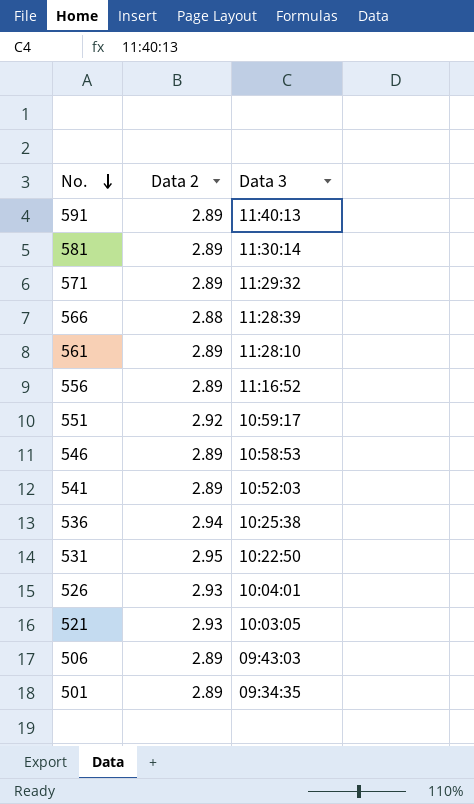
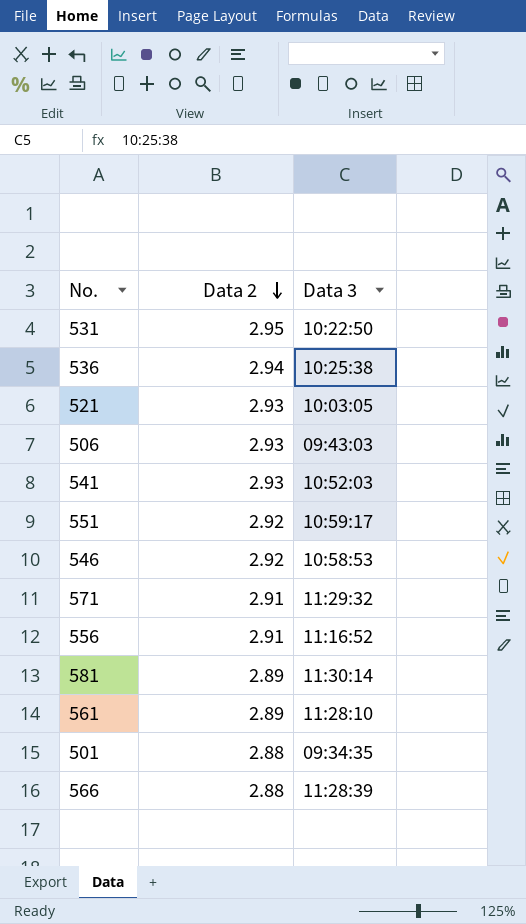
row order: No. descending -> Data 2 descending
row 591: 2.89 | 11:40:13 -> none
row 526: 2.93 | 10:04:01 -> none
506 | Data 2: 2.89 -> 2.93
541 | Data 2: 2.89 -> 2.93
546 | Data 2: 2.89 -> 2.92
571 | Data 2: 2.89 -> 2.91
556 | Data 2: 2.89 -> 2.91
501 | Data 2: 2.89 -> 2.88

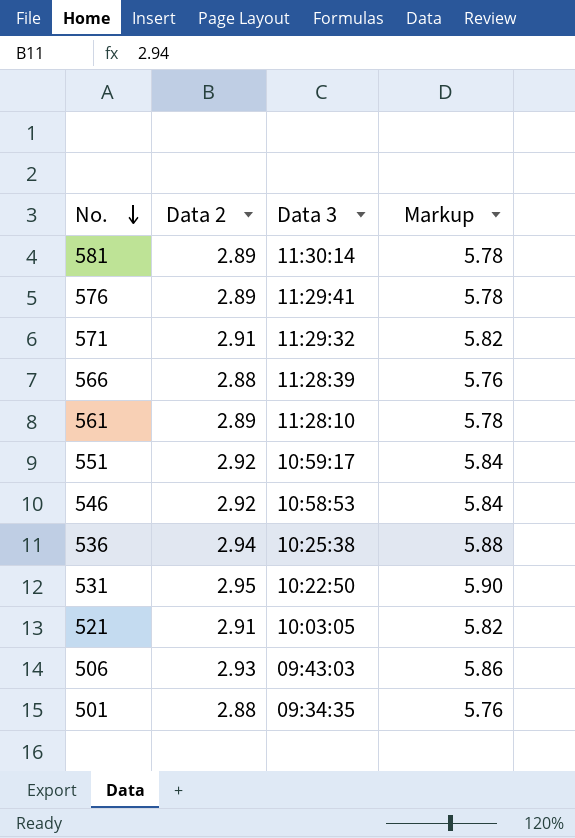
row order: Data 2 descending -> No. descending
column Markup | formula: none -> [Data 2] * 2
row 541: 2.93 | 10:52:03 -> none
row 556: 2.91 | 11:16:52 -> none
row 576: none -> 2.89 | 11:29:41 | 5.78
521 | Data 2: 2.93 -> 2.91

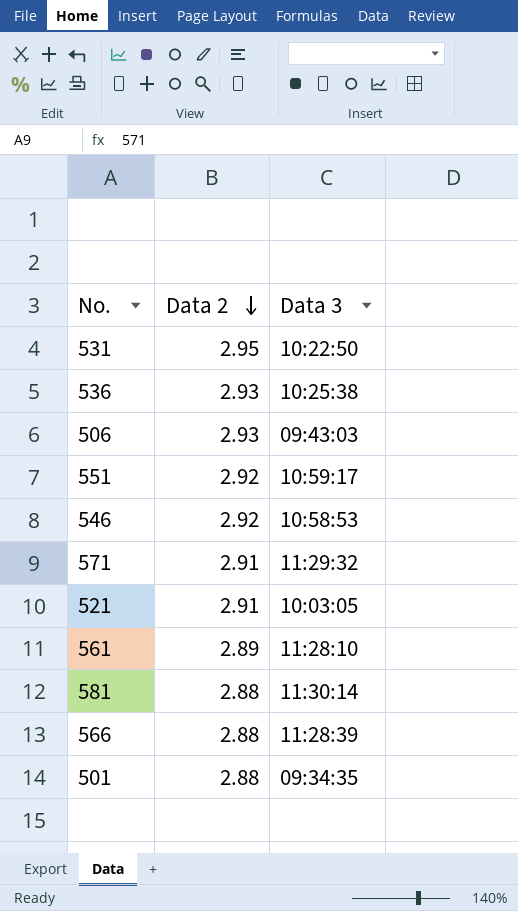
row order: No. descending -> Data 2 descending
column Markup | formula: [Data 2] * 2 -> none
row 576: 2.89 | 11:29:41 | 5.78 -> none
536 | Data 2: 2.94 -> 2.93
581 | Data 2: 2.89 -> 2.88

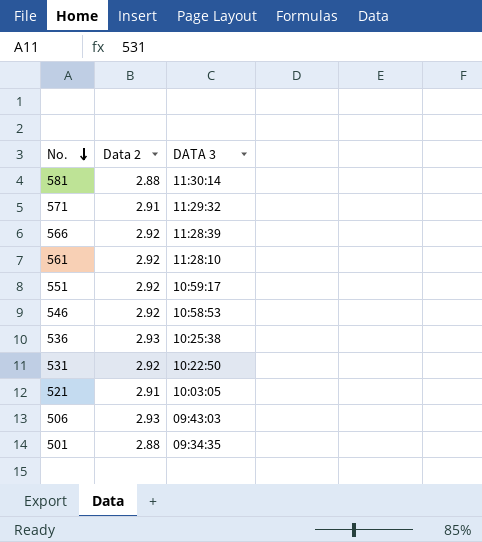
row order: Data 2 descending -> No. descending
column name: Data 3 -> DATA 3
566 | Data 2: 2.88 -> 2.92
561 | Data 2: 2.89 -> 2.92
531 | Data 2: 2.95 -> 2.92

